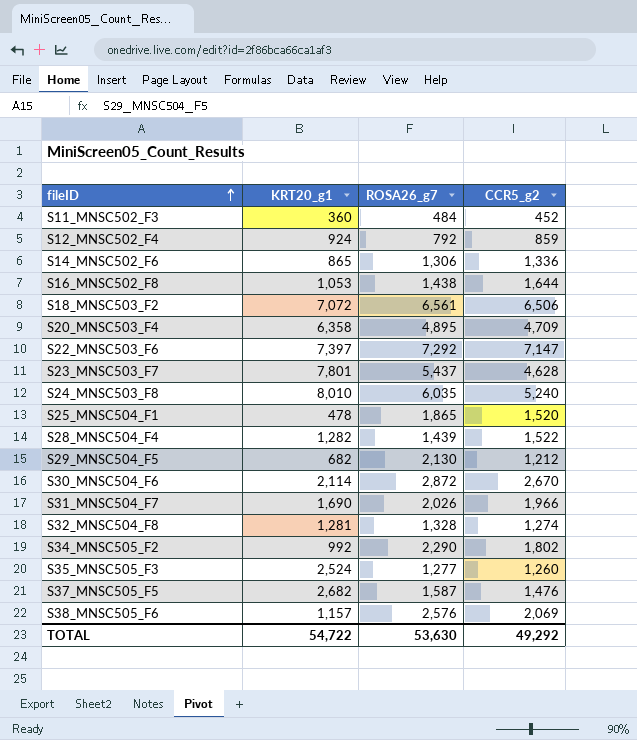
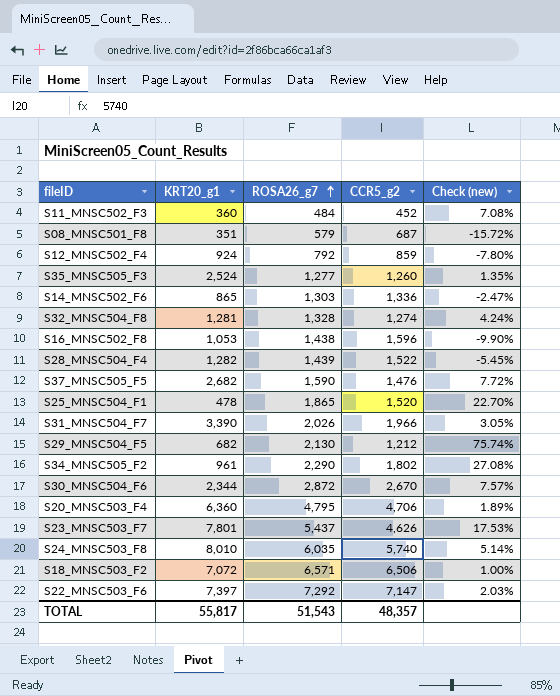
row order: fileID ascending -> ROSA26_g7 ascending
column Check (new) | formula: none -> ([ROSA26_g7] - [CCR5_g2]) / [CCR5_g2]
row S38_MNSC505_F6: 1,157 | 2,576 | 2,069 -> none
row S08_MNSC501_F8: none -> 351 | 579 | 687 | -15.72%
S14_MNSC502_F6 | ROSA26_g7: 1,306 -> 1,303
S16_MNSC502_F8 | CCR5_g2: 1,644 -> 1,596
S37_MNSC505_F5 | ROSA26_g7: 1,587 -> 1,590
S31_MNSC504_F7 | KRT20_g1: 1,690 -> 3,390
S34_MNSC505_F2 | KRT20_g1: 992 -> 961
S30_MNSC504_F6 | KRT20_g1: 2,114 -> 2,344
S20_MNSC503_F4 | KRT20_g1: 6,358 -> 6,360
S20_MNSC503_F4 | ROSA26_g7: 4,895 -> 4,795
S20_MNSC503_F4 | CCR5_g2: 4,709 -> 4,706
S23_MNSC503_F7 | CCR5_g2: 4,628 -> 4,626
S24_MNSC503_F8 | CCR5_g2: 5,240 -> 5,740
S18_MNSC503_F2 | ROSA26_g7: 6,561 -> 6,571
TOTAL | KRT20_g1: 54,722 -> 55,817
TOTAL | ROSA26_g7: 53,630 -> 51,543
TOTAL | CCR5_g2: 49,292 -> 48,357

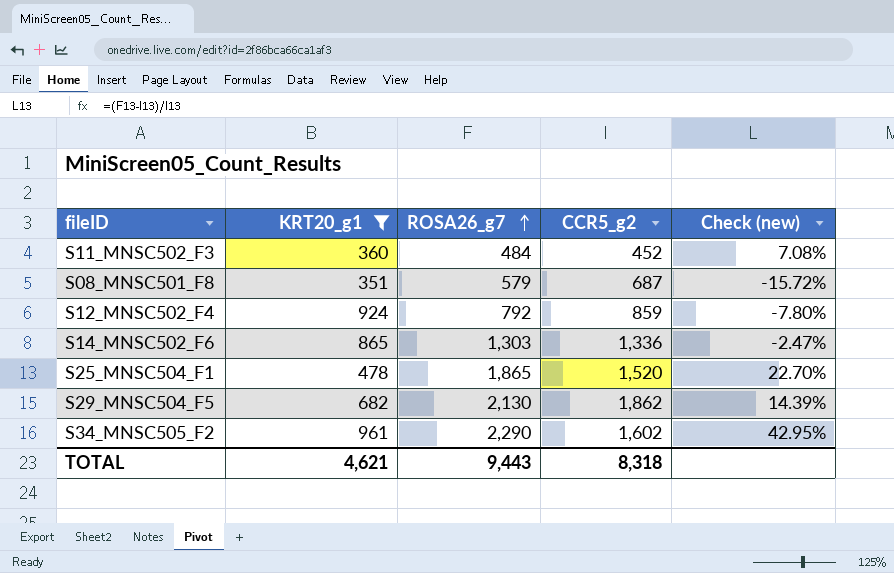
filter: none -> KRT20_g1 <= 961
S29_MNSC504_F5 | CCR5_g2: 1,212 -> 1,862
S29_MNSC504_F5 | Check (new): 75.74% -> 14.39%
S34_MNSC505_F2 | CCR5_g2: 1,802 -> 1,602
S34_MNSC505_F2 | Check (new): 27.08% -> 42.95%
TOTAL | KRT20_g1: 55,817 -> 4,621
TOTAL | ROSA26_g7: 51,543 -> 9,443
TOTAL | CCR5_g2: 48,357 -> 8,318

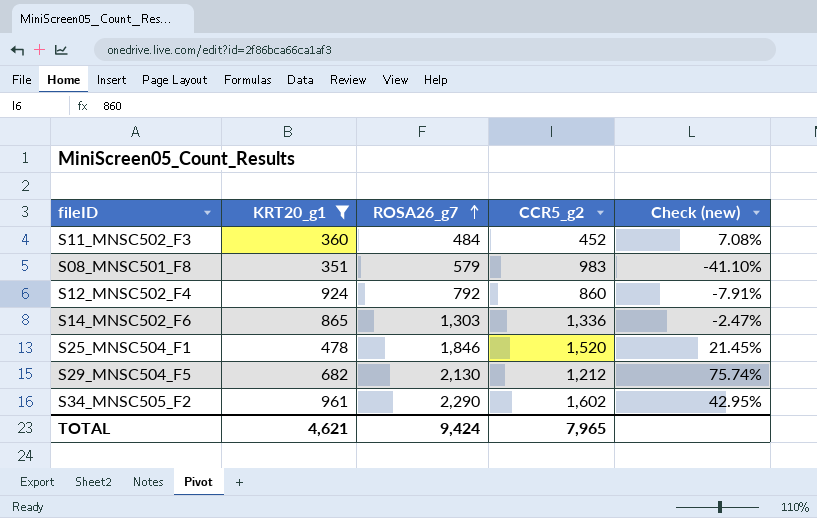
S08_MNSC501_F8 | CCR5_g2: 687 -> 983
S08_MNSC501_F8 | Check (new): -15.72% -> -41.10%
S12_MNSC502_F4 | CCR5_g2: 859 -> 860
S12_MNSC502_F4 | Check (new): -7.80% -> -7.91%
S25_MNSC504_F1 | ROSA26_g7: 1,865 -> 1,846
S25_MNSC504_F1 | Check (new): 22.70% -> 21.45%
S29_MNSC504_F5 | CCR5_g2: 1,862 -> 1,212
S29_MNSC504_F5 | Check (new): 14.39% -> 75.74%
TOTAL | ROSA26_g7: 9,443 -> 9,424
TOTAL | CCR5_g2: 8,318 -> 7,965

